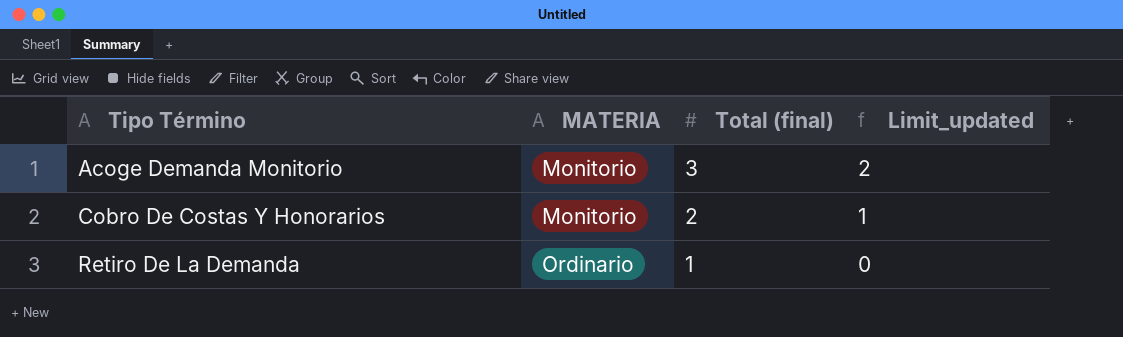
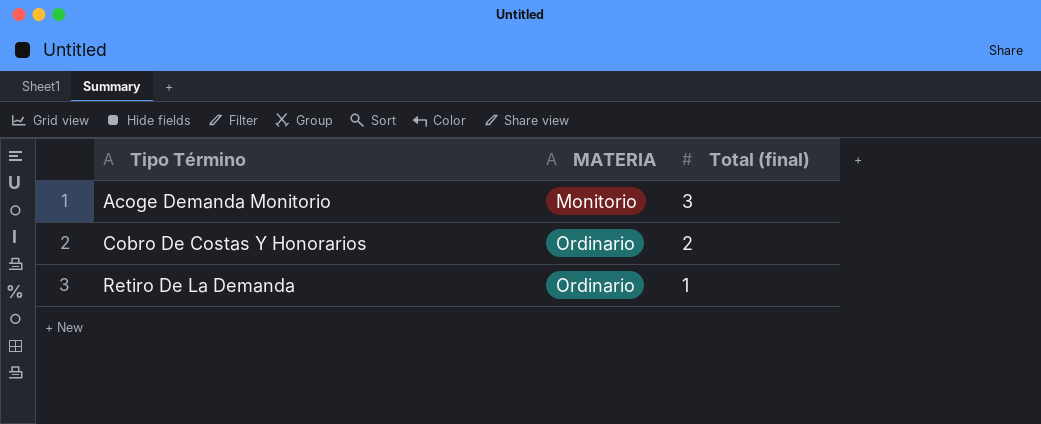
column Limit_updated | formula: [Total (final)] - 1 -> none
Cobro De Costas Y Honorarios | MATERIA: Monitorio -> Ordinario

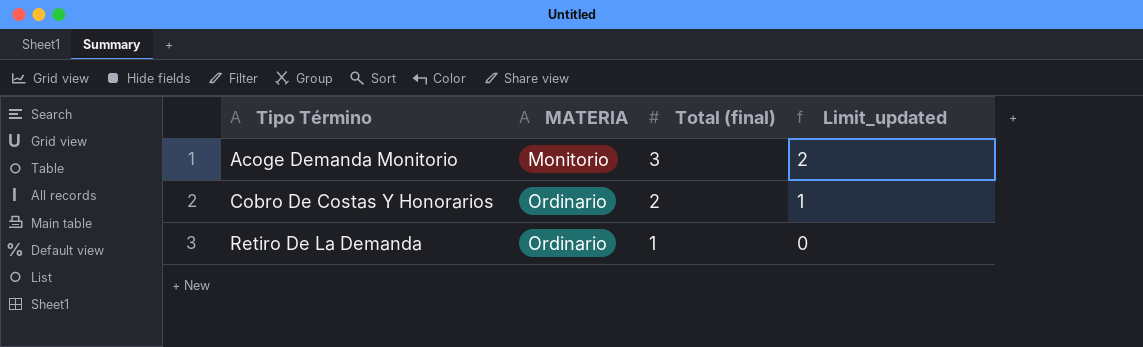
column Limit_updated | formula: none -> [Total (final)] - 1

